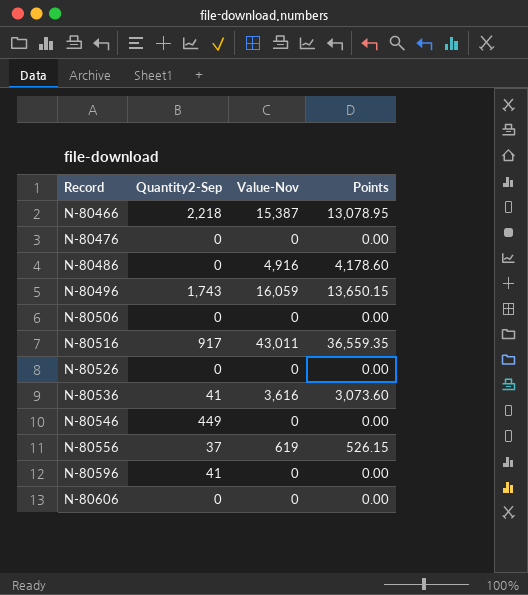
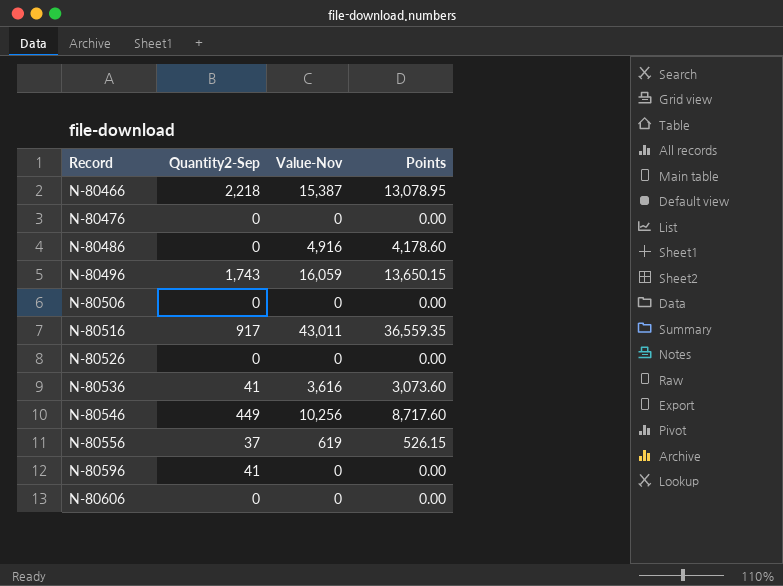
N-80546 | Value-Nov: 0 -> 10,256
N-80546 | Points: 0.00 -> 8,717.60

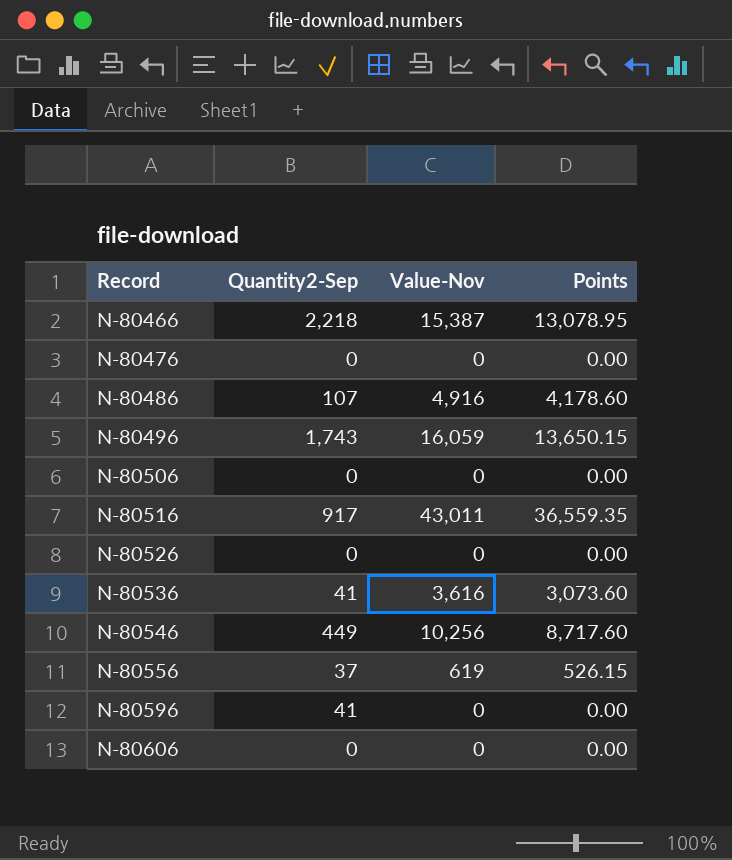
N-80486 | Quantity2-Sep: 0 -> 107

